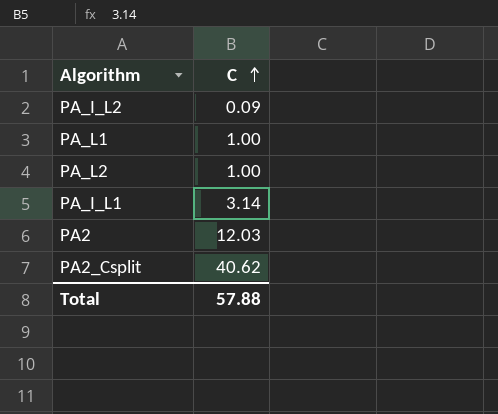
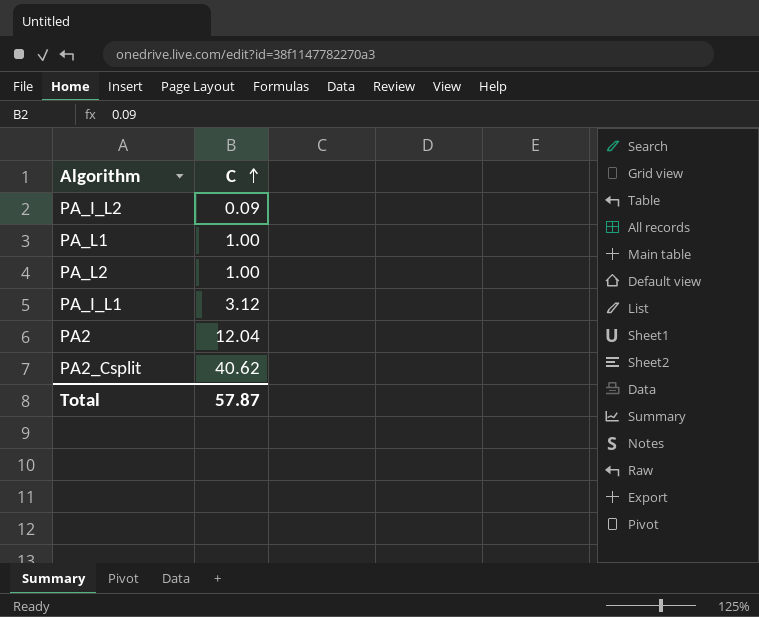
PA_I_L1 | C: 3.14 -> 3.12
PA2 | C: 12.03 -> 12.04
Total | C: 57.88 -> 57.87

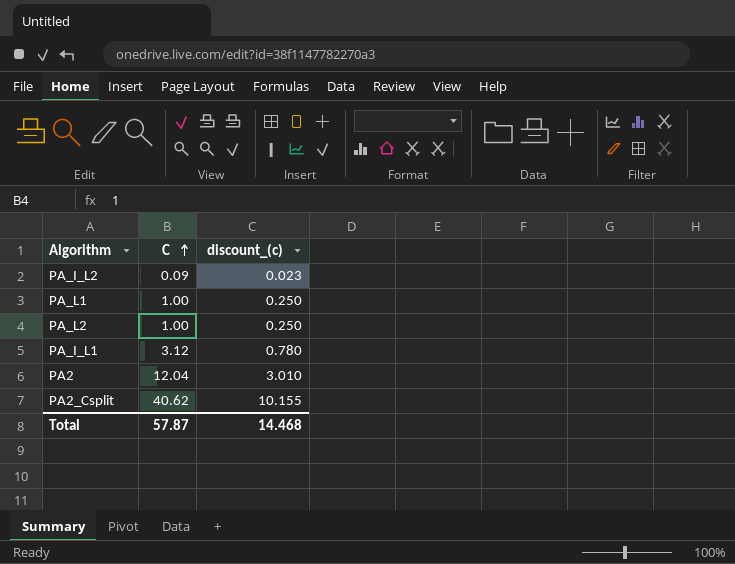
column discount_(c) | formula: none -> [C] * 0.25

